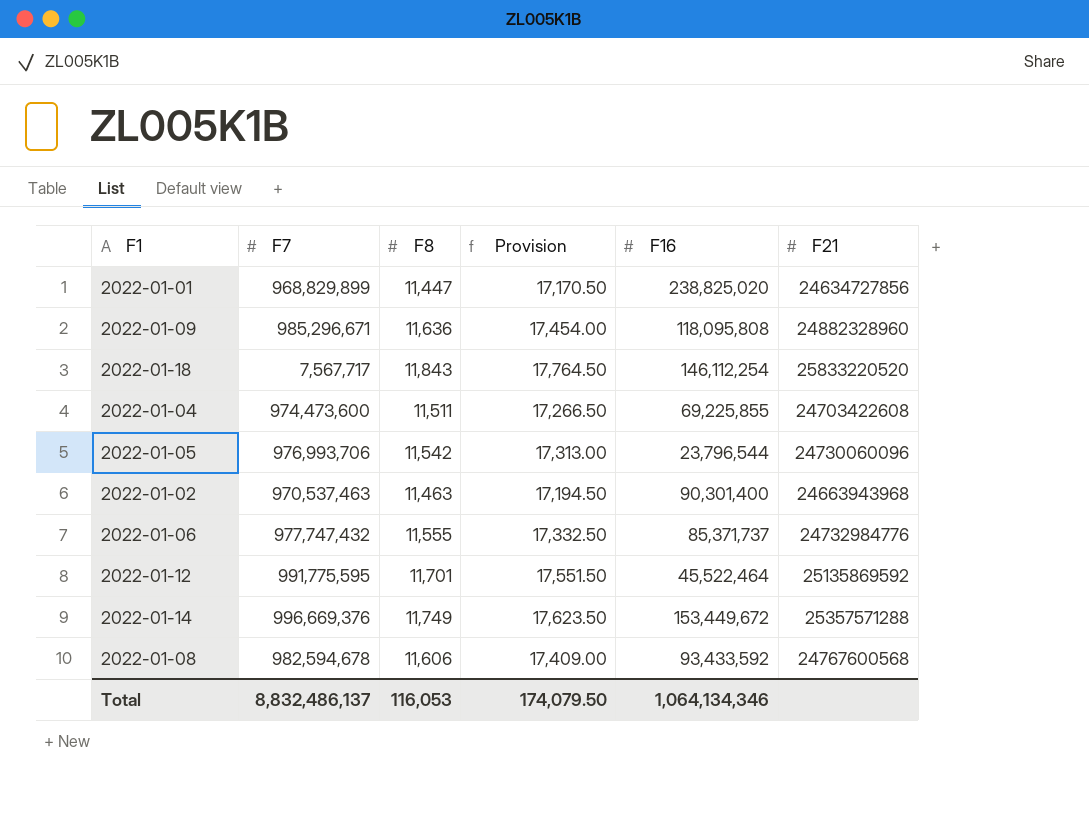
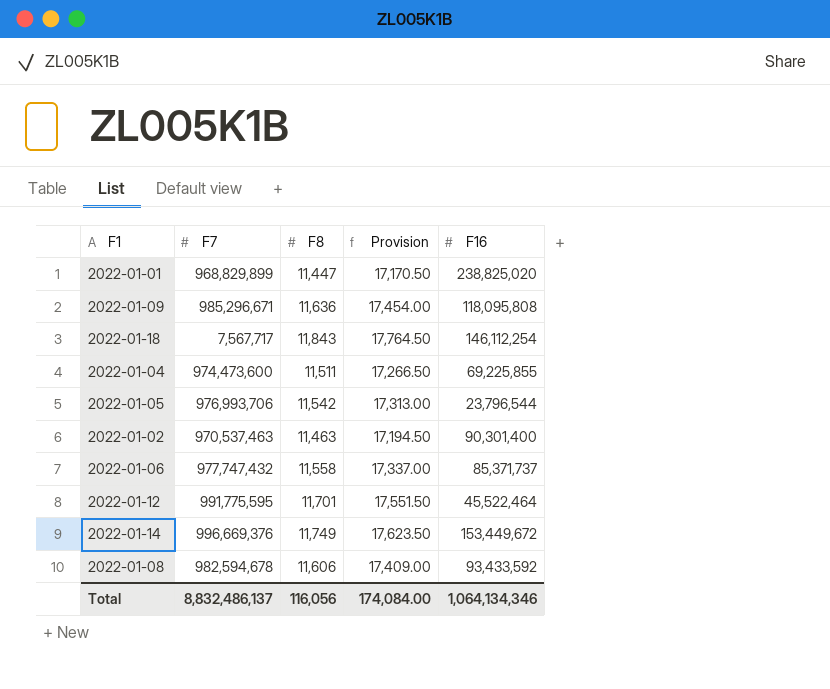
column F21 | position: 6 -> none
2022-01-06 | F8: 11,555 -> 11,558
2022-01-06 | Provision: 17,332.50 -> 17,337.00
Total | F8: 116,053 -> 116,056
Total | Provision: 174,079.50 -> 174,084.00

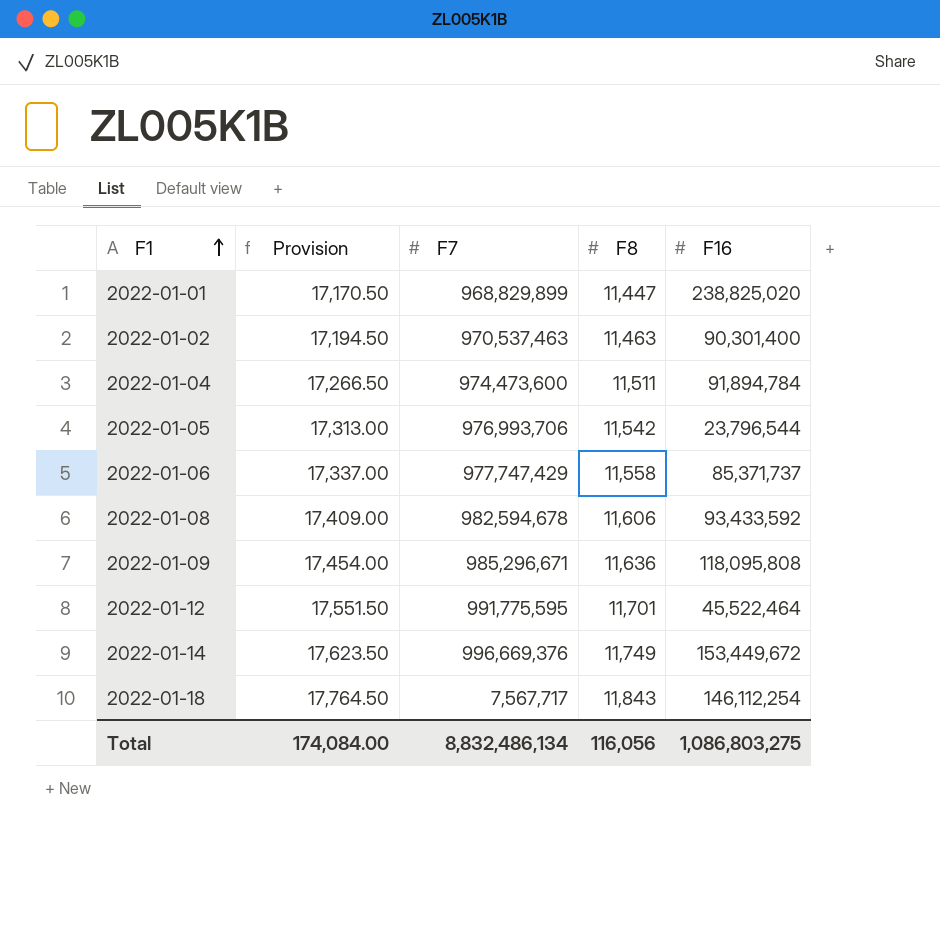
row order: none -> F1 ascending
column Provision | position: 4 -> 2
2022-01-04 | F16: 69,225,855 -> 91,894,784
2022-01-06 | F7: 977,747,432 -> 977,747,429
Total | F7: 8,832,486,137 -> 8,832,486,134
Total | F16: 1,064,134,346 -> 1,086,803,275

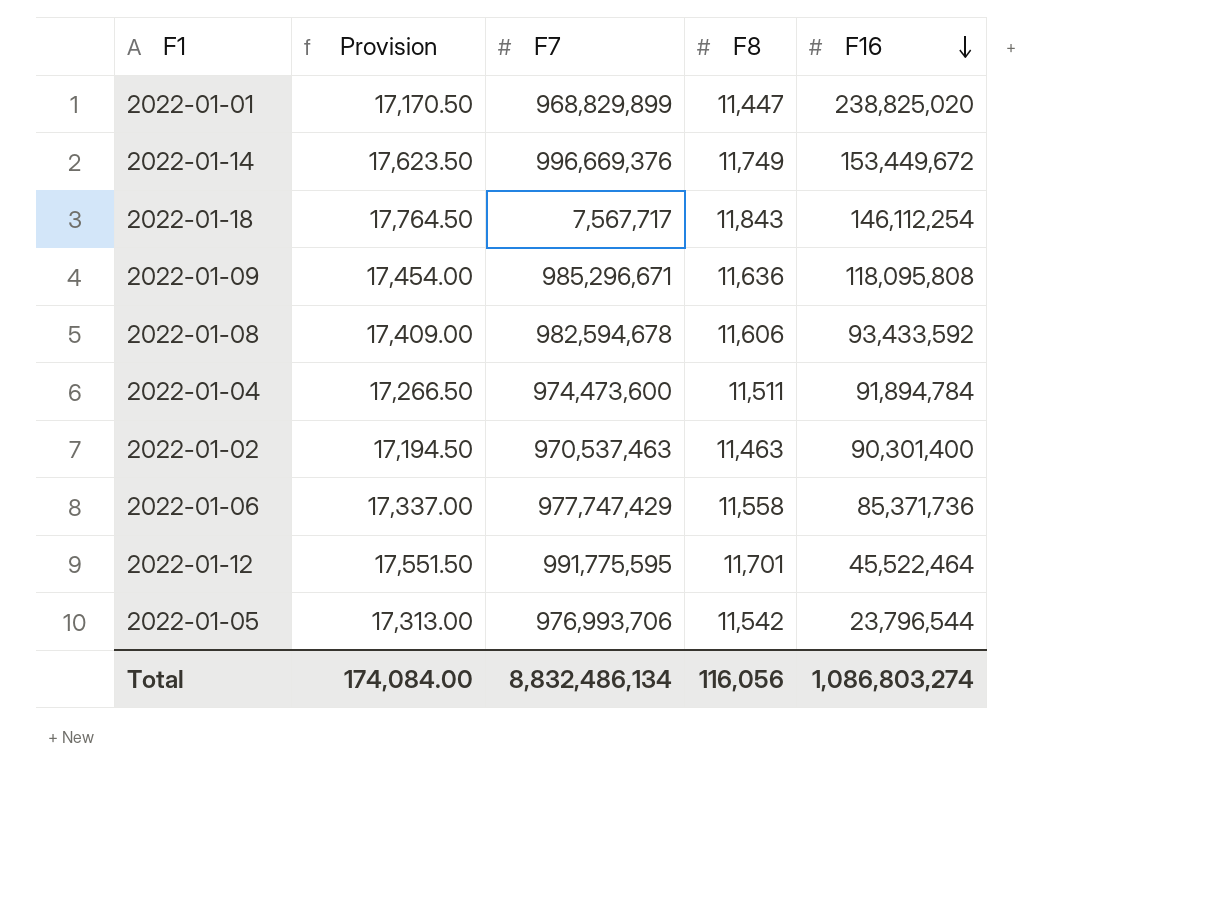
row order: F1 ascending -> F16 descending
2022-01-06 | F16: 85,371,737 -> 85,371,736
Total | F16: 1,086,803,275 -> 1,086,803,274

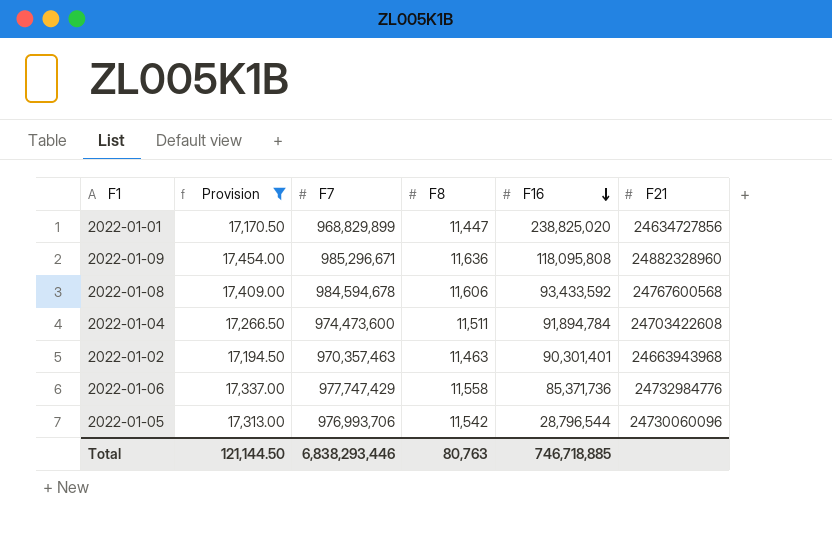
filter: none -> Provision <= 17,454.00
column F21 | position: none -> 6
2022-01-08 | F7: 982,594,678 -> 984,594,678
2022-01-02 | F7: 970,537,463 -> 970,357,463
2022-01-02 | F16: 90,301,400 -> 90,301,401
2022-01-05 | F16: 23,796,544 -> 28,796,544
Total | Provision: 174,084.00 -> 121,144.50
Total | F7: 8,832,486,134 -> 6,838,293,446
Total | F8: 116,056 -> 80,763
Total | F16: 1,086,803,274 -> 746,718,885

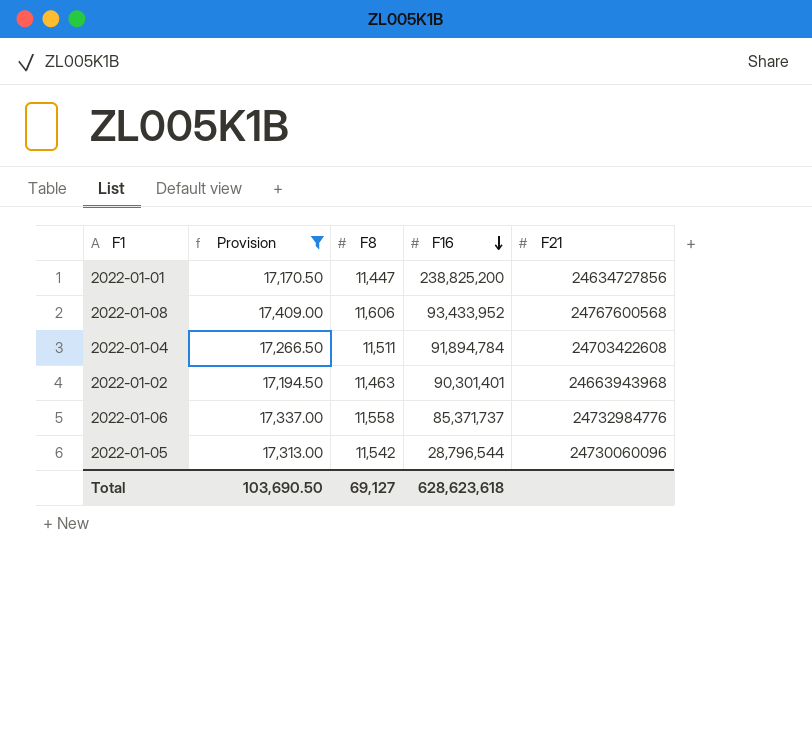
column F7 | position: 3 -> none
row 2022-01-09: 17,454.00 | 985,296,671 | 11,636 | 118,095,808 | 24882328960 -> none
2022-01-01 | F16: 238,825,020 -> 238,825,200
2022-01-08 | F16: 93,433,592 -> 93,433,952
2022-01-06 | F16: 85,371,736 -> 85,371,737
Total | Provision: 121,144.50 -> 103,690.50
Total | F8: 80,763 -> 69,127
Total | F16: 746,718,885 -> 628,623,618

